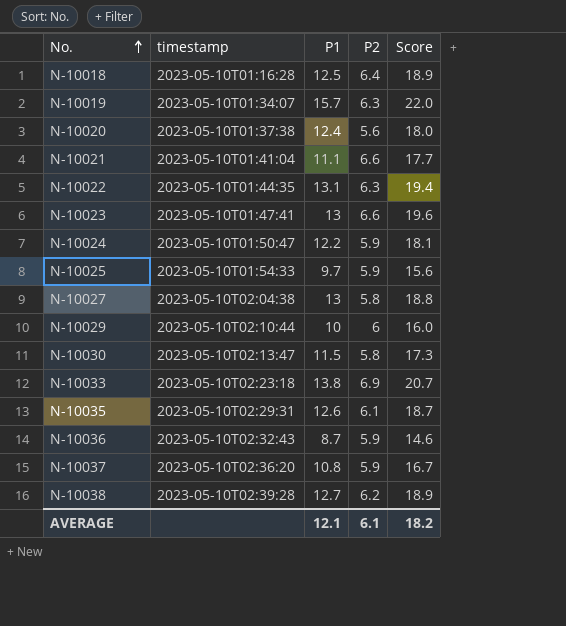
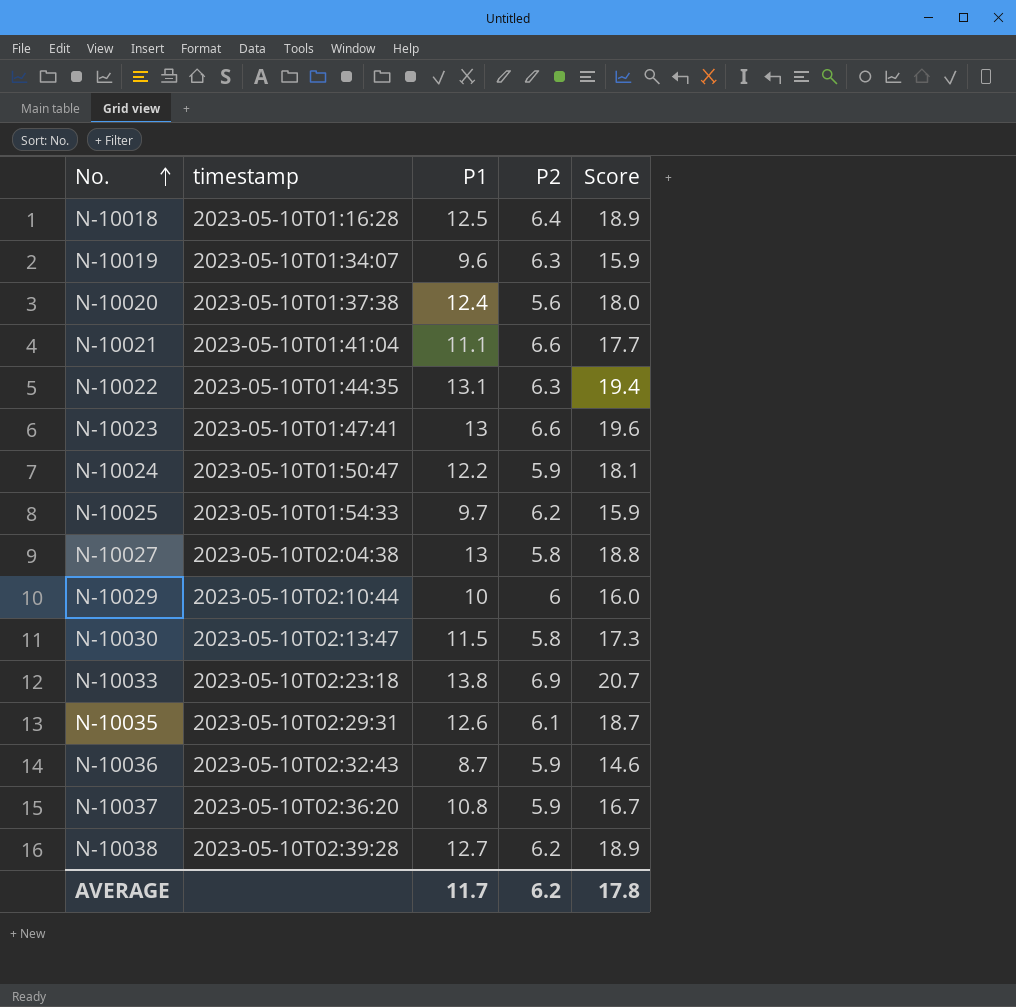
N-10019 | P1: 15.7 -> 9.6
N-10019 | Score: 22.0 -> 15.9
N-10025 | P2: 5.9 -> 6.2
N-10025 | Score: 15.6 -> 15.9
AVERAGE | P1: 12.1 -> 11.7
AVERAGE | P2: 6.1 -> 6.2
AVERAGE | Score: 18.2 -> 17.8

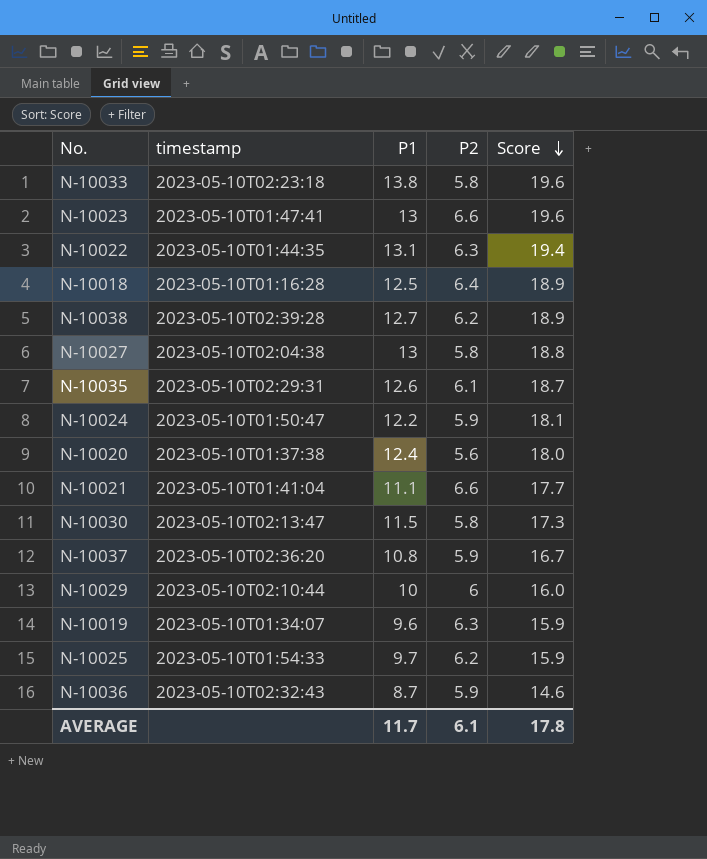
row order: No. ascending -> Score descending
N-10033 | P2: 6.9 -> 5.8
N-10033 | Score: 20.7 -> 19.6
AVERAGE | P2: 6.2 -> 6.1

